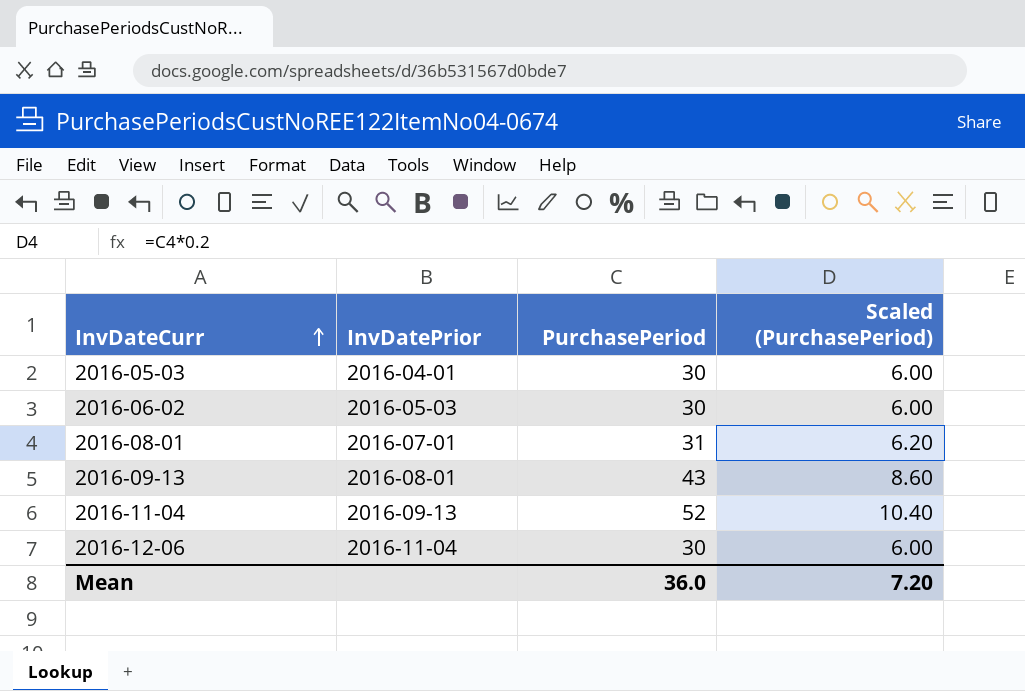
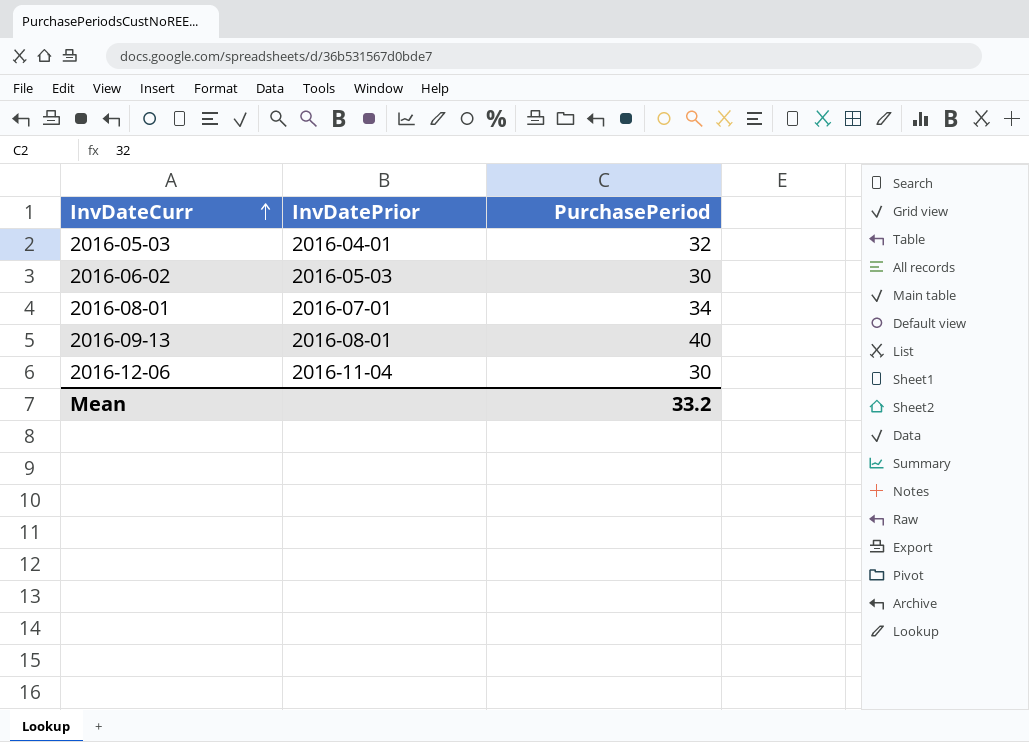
column Scaled (PurchasePeriod) | formula: [PurchasePeriod] * 0.2 -> none
row 2016-11-04: 2016-09-13 | 52 | 10.40 -> none
2016-05-03 | PurchasePeriod: 30 -> 32
2016-08-01 | PurchasePeriod: 31 -> 34
2016-09-13 | PurchasePeriod: 43 -> 40
Mean | PurchasePeriod: 36.0 -> 33.2

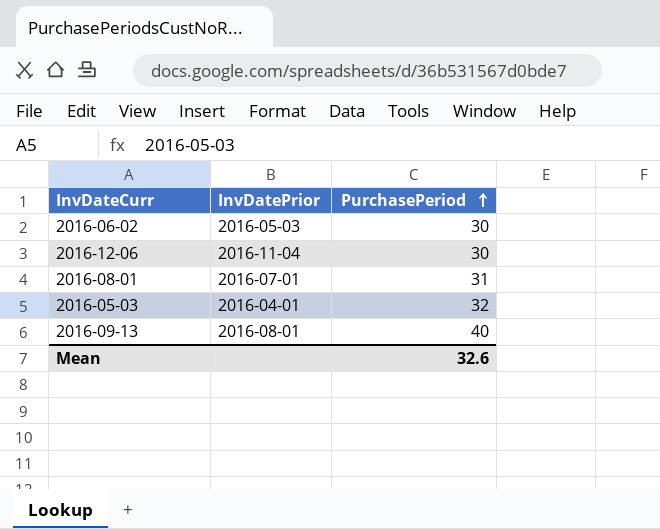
row order: InvDateCurr ascending -> PurchasePeriod ascending
2016-08-01 | PurchasePeriod: 34 -> 31
Mean | PurchasePeriod: 33.2 -> 32.6

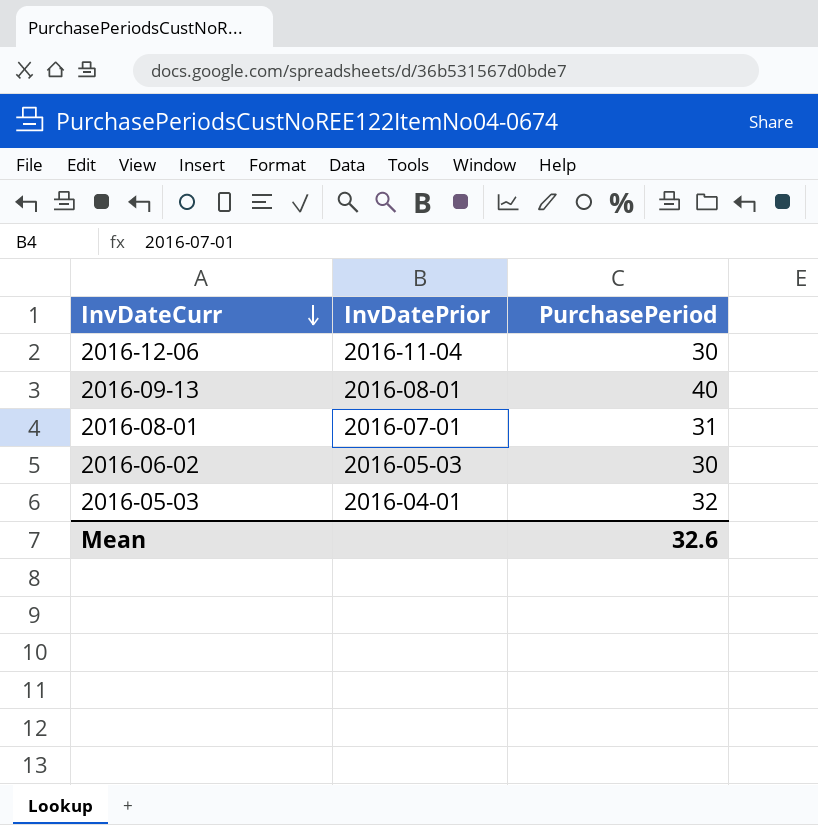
row order: PurchasePeriod ascending -> InvDateCurr descending

